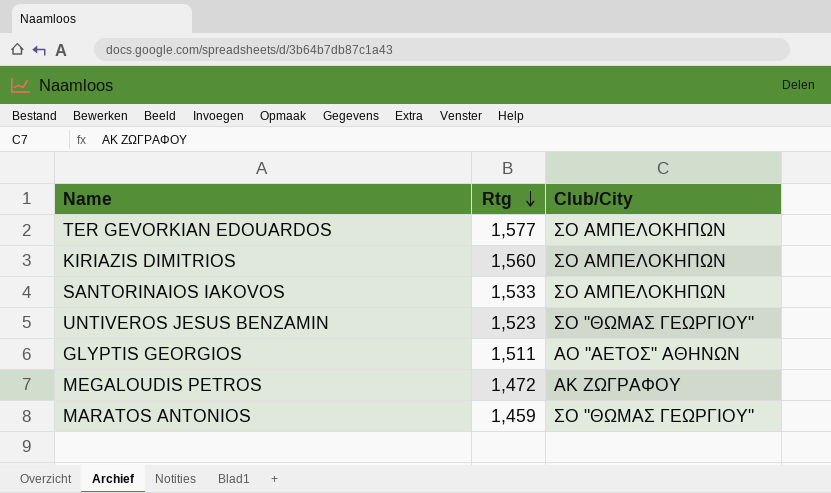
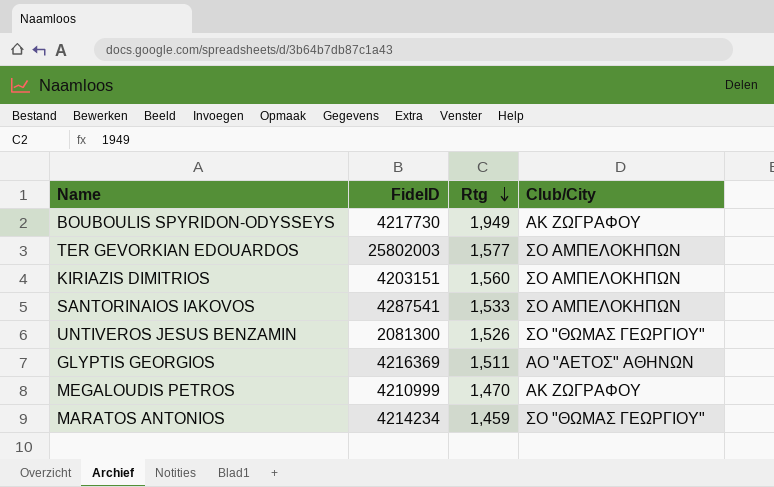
column FideID | position: none -> 2
row BOUBOULIS SPYRIDON-ODYSSEYS: none -> 4217730 | 1,949 | ΑΚ ΖΩΓΡΑΦΟΥ
UNTIVEROS JESUS BENZAMIN | Rtg: 1,523 -> 1,526
MEGALOUDIS PETROS | Rtg: 1,472 -> 1,470

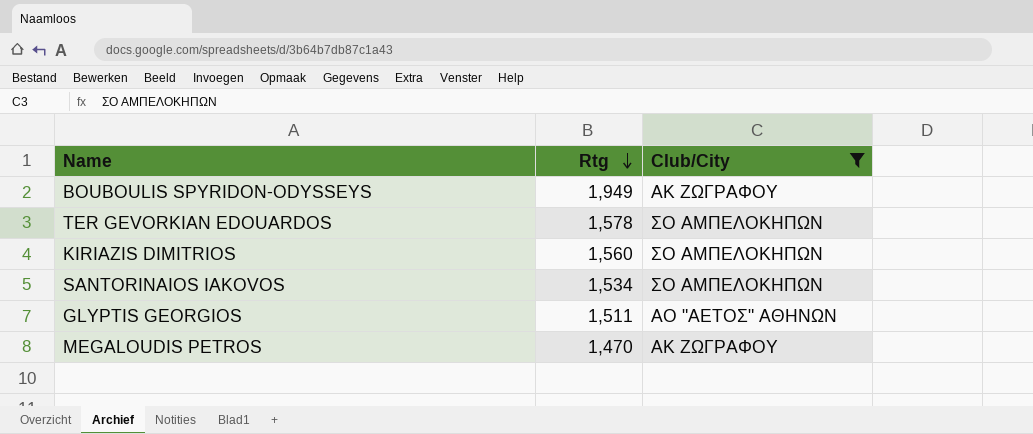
filter: none -> Club/City != ΣΟ "ΘΩΜΑΣ ΓΕΩΡΓΙΟΥ"
column FideID | position: 2 -> none
TER GEVORKIAN EDOUARDOS | Rtg: 1,577 -> 1,578
SANTORINAIOS IAKOVOS | Rtg: 1,533 -> 1,534

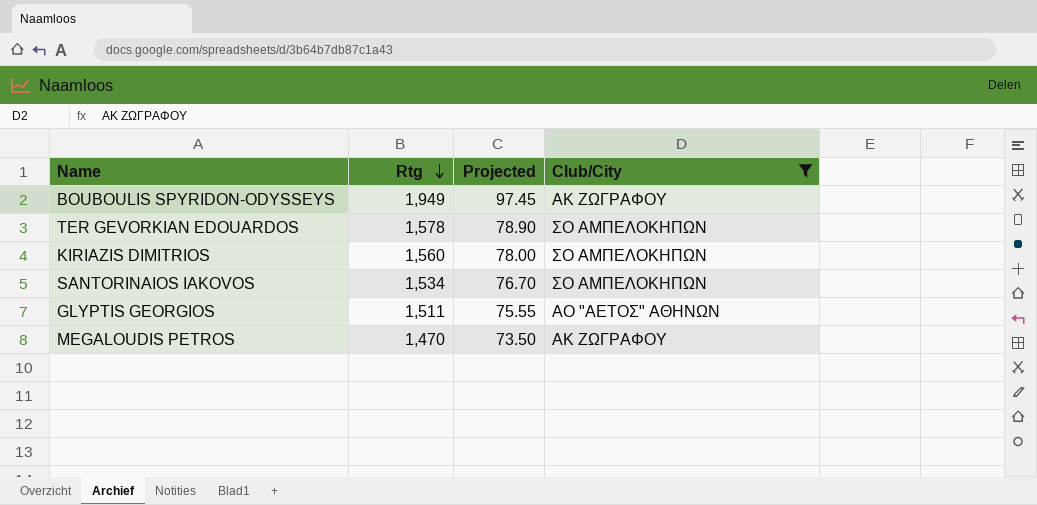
column Projected | formula: none -> [Rtg] * 0.05

